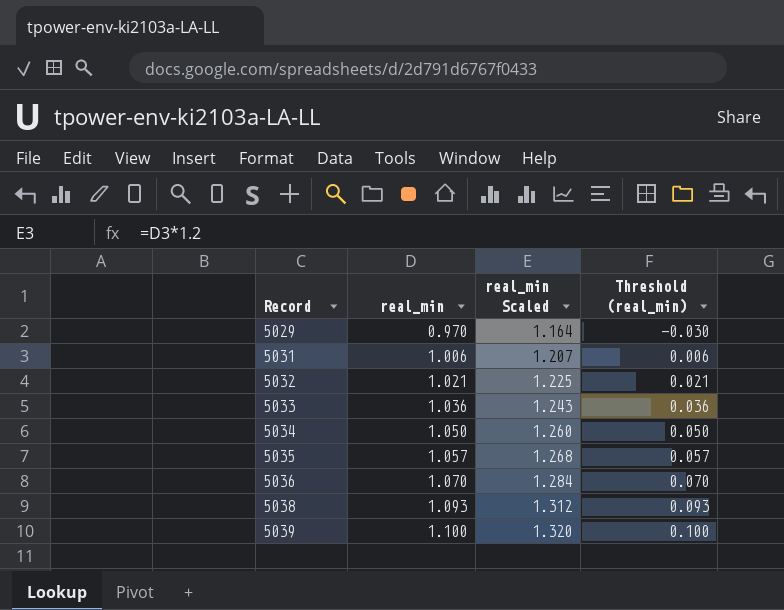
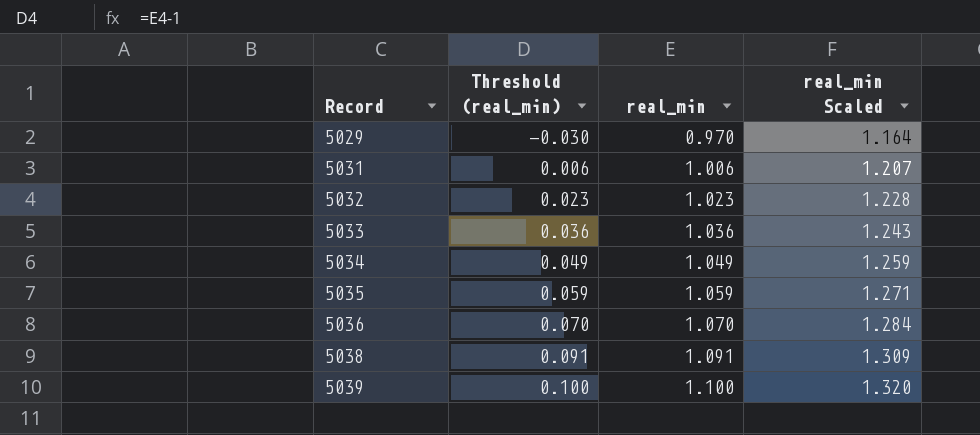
column Threshold (real_min) | position: 4 -> 2
5032 | Threshold (real_min): 0.021 -> 0.023
5032 | real_min: 1.021 -> 1.023
5032 | real_min Scaled: 1.225 -> 1.228
5034 | Threshold (real_min): 0.050 -> 0.049
5034 | real_min: 1.050 -> 1.049
5034 | real_min Scaled: 1.260 -> 1.259
5035 | Threshold (real_min): 0.057 -> 0.059
5035 | real_min: 1.057 -> 1.059
5035 | real_min Scaled: 1.268 -> 1.271
5038 | Threshold (real_min): 0.093 -> 0.091
5038 | real_min: 1.093 -> 1.091
5038 | real_min Scaled: 1.312 -> 1.309

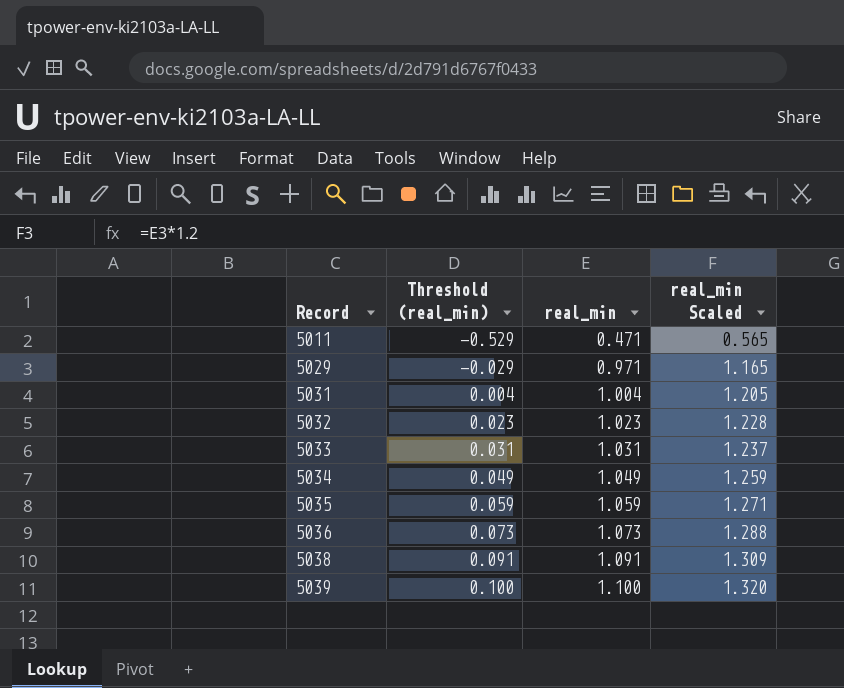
row 5011: none -> -0.529 | 0.471 | 0.565
5029 | Threshold (real_min): -0.030 -> -0.029
5029 | real_min: 0.970 -> 0.971
5029 | real_min Scaled: 1.164 -> 1.165
5031 | Threshold (real_min): 0.006 -> 0.004
5031 | real_min: 1.006 -> 1.004
5031 | real_min Scaled: 1.207 -> 1.205
5033 | Threshold (real_min): 0.036 -> 0.031
5033 | real_min: 1.036 -> 1.031
5033 | real_min Scaled: 1.243 -> 1.237
5036 | Threshold (real_min): 0.070 -> 0.073
5036 | real_min: 1.070 -> 1.073
5036 | real_min Scaled: 1.284 -> 1.288

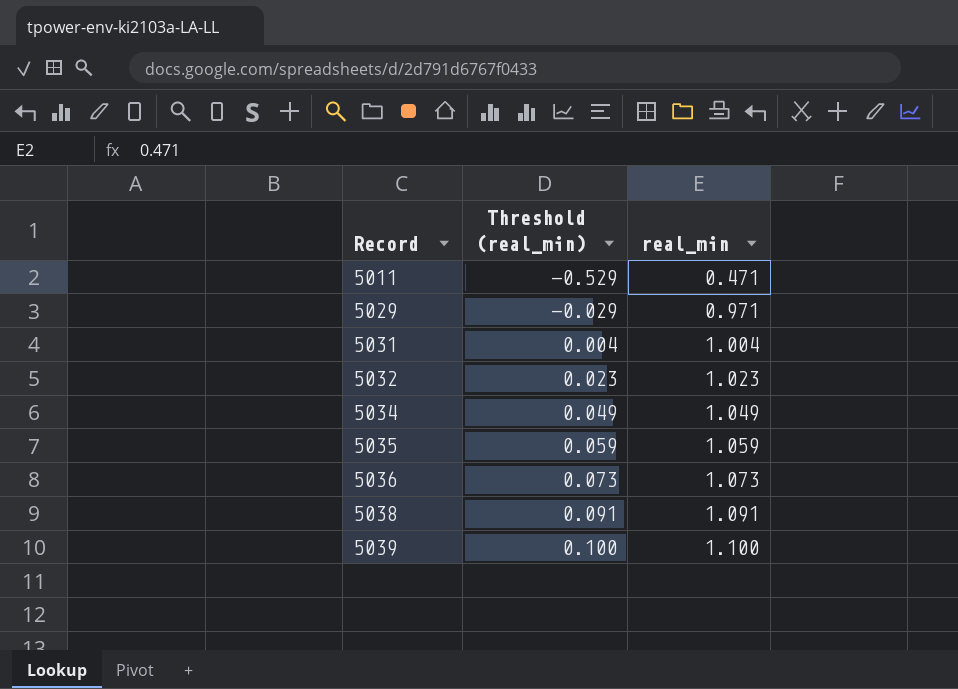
column real_min Scaled | formula: [real_min] * 1.2 -> none
row 5033: 0.031 | 1.031 | 1.237 -> none

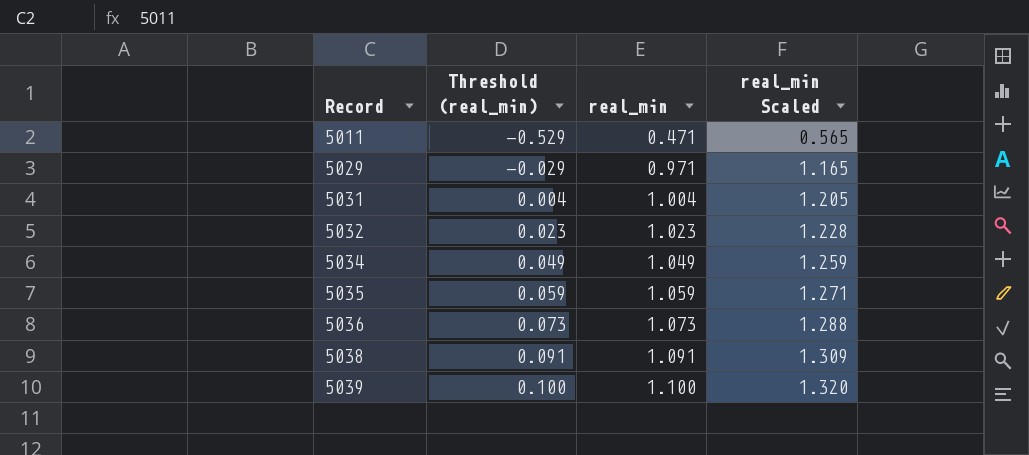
column real_min Scaled | formula: none -> [real_min] * 1.2

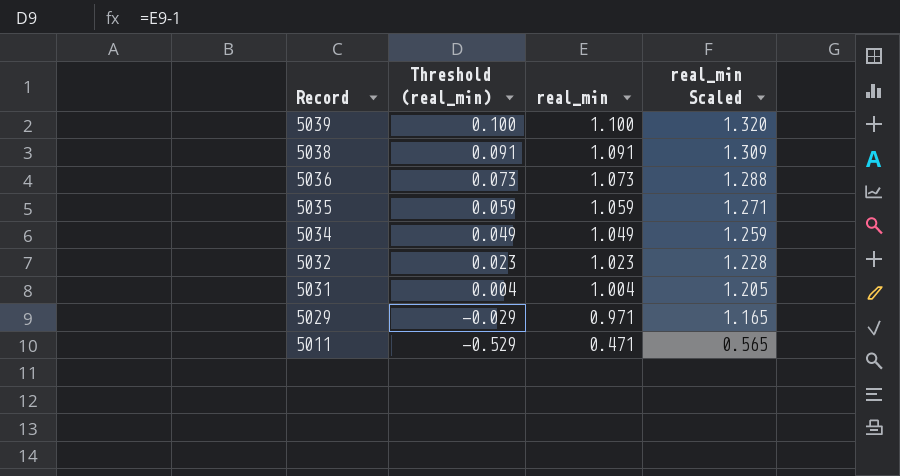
row order: Record ascending -> Record descending

